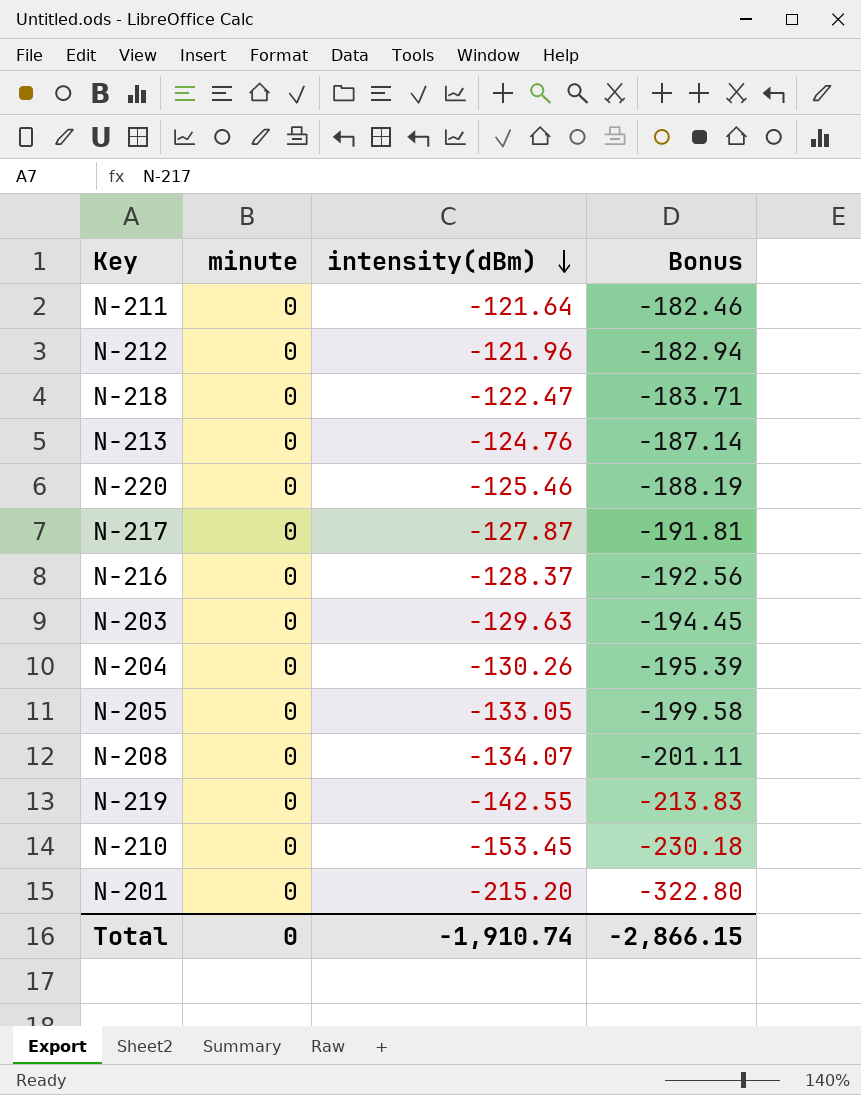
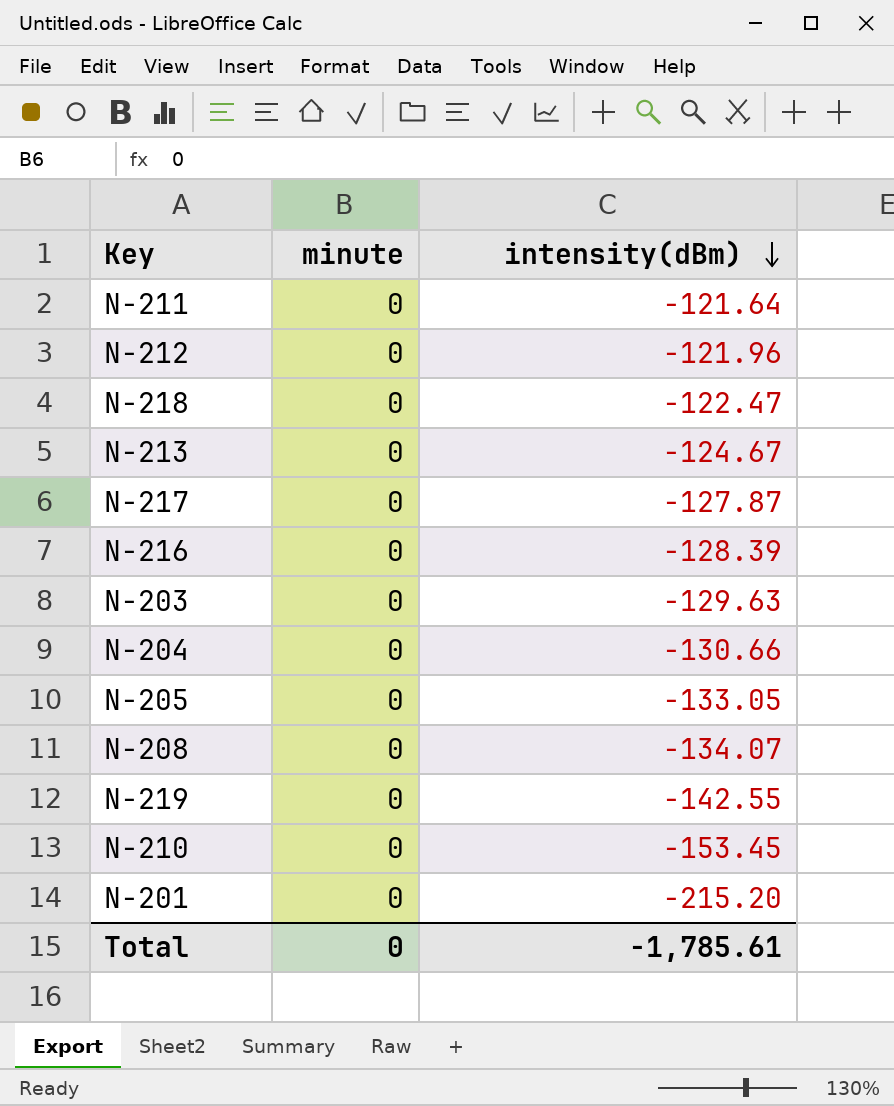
column Bonus | formula: [intensity(dBm)] * 1.5 -> none
row N-220: 0 | -125.46 | -188.19 -> none
N-213 | intensity(dBm): -124.76 -> -124.67
N-216 | intensity(dBm): -128.37 -> -128.39
N-204 | intensity(dBm): -130.26 -> -130.66
Total | intensity(dBm): -1,910.74 -> -1,785.61

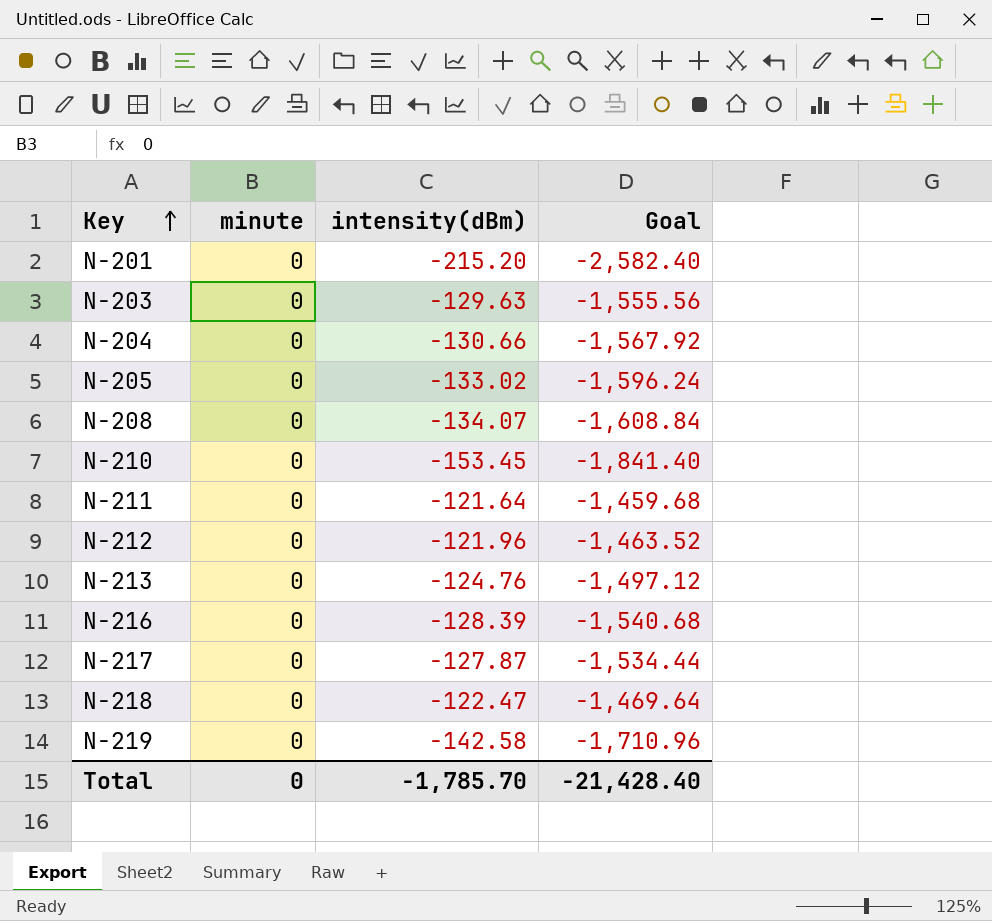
row order: intensity(dBm) descending -> Key ascending
column Goal | formula: none -> [intensity(dBm)] * 12
N-205 | intensity(dBm): -133.05 -> -133.02
N-213 | intensity(dBm): -124.67 -> -124.76
N-219 | intensity(dBm): -142.55 -> -142.58
Total | intensity(dBm): -1,785.61 -> -1,785.70

